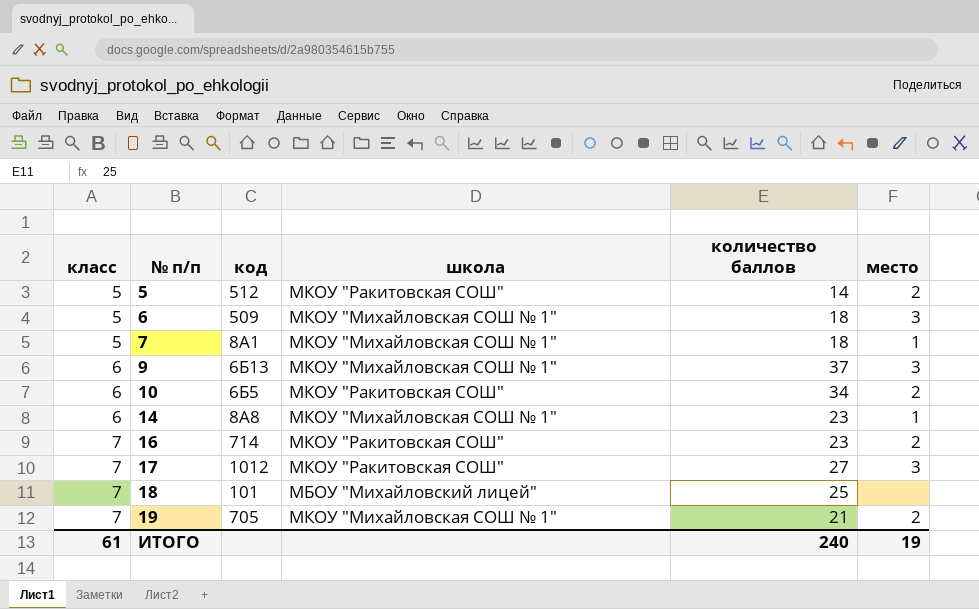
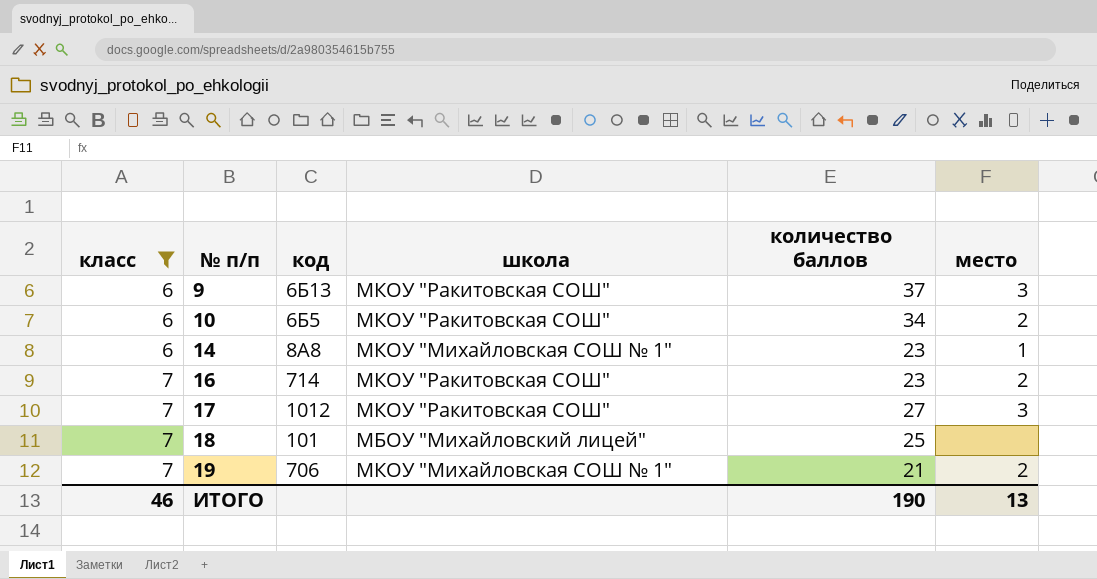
filter: none -> класс != 5
9 | школа: МКОУ "Михайловская СОШ № 1" -> МКОУ "Ракитовская СОШ"
19 | код: 705 -> 706
ИТОГО | класс: 61 -> 46
ИТОГО | количество баллов: 240 -> 190
ИТОГО | место: 19 -> 13

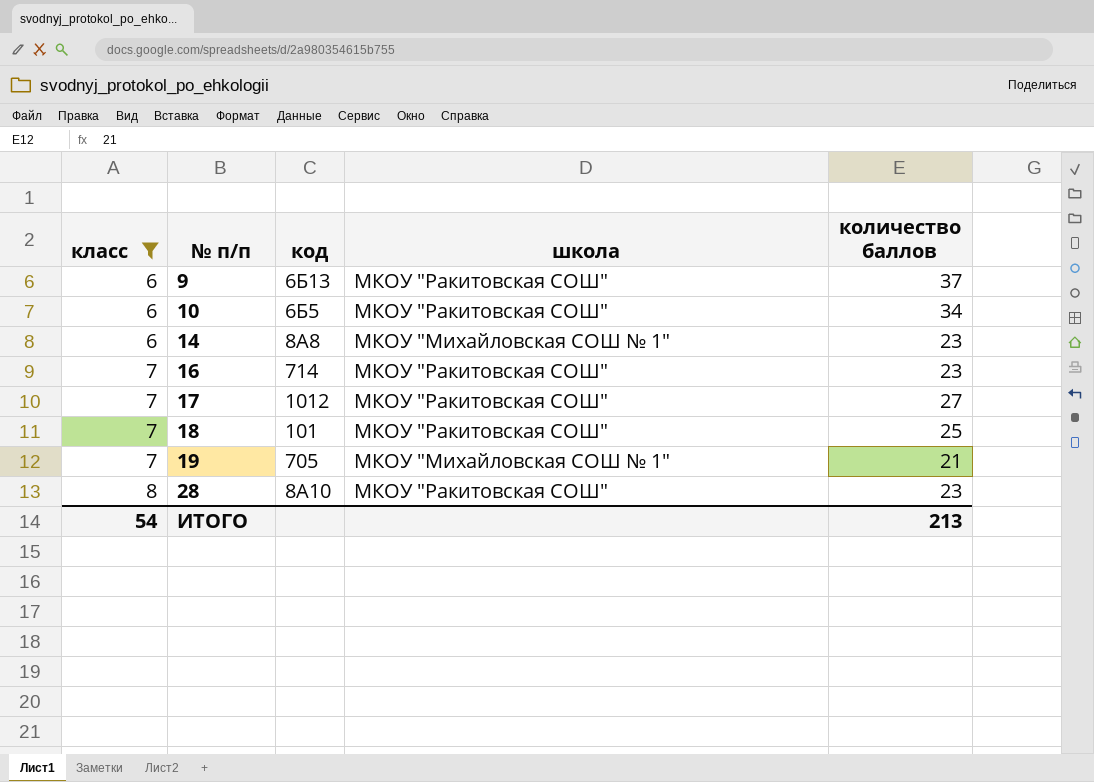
column место | position: 6 -> none
18 | школа: МБОУ "Михайловский лицей" -> МКОУ "Ракитовская СОШ"
19 | код: 706 -> 705
row 28: none -> 8 | 8А10 | МКОУ "Ракитовская СОШ" | 23
ИТОГО | класс: 46 -> 54
ИТОГО | количество баллов: 190 -> 213

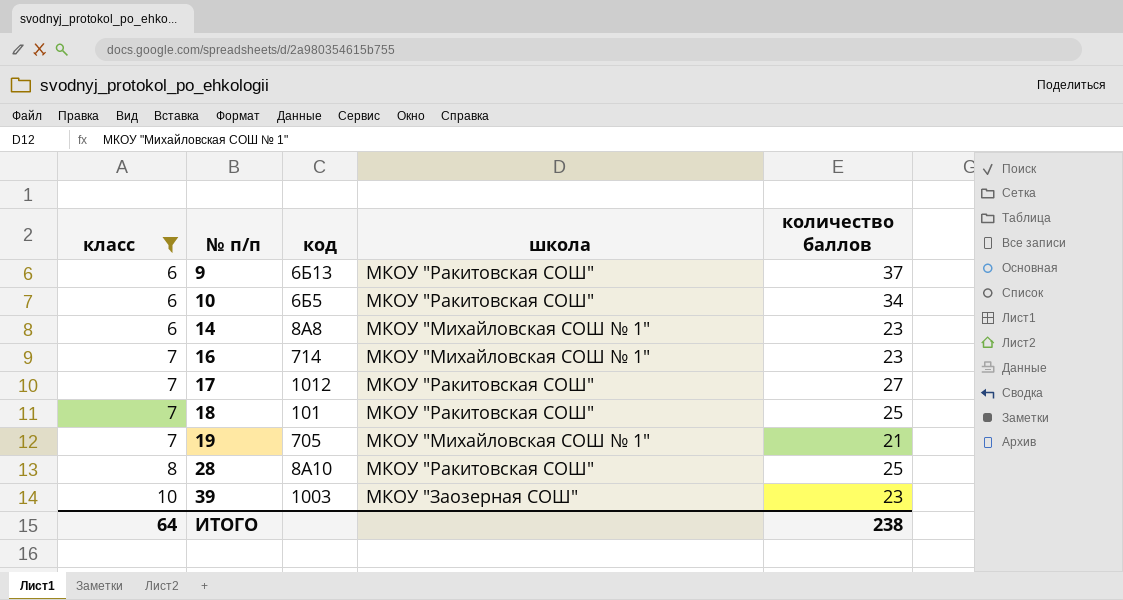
16 | школа: МКОУ "Ракитовская СОШ" -> МКОУ "Михайловская СОШ № 1"
28 | количество баллов: 23 -> 25
row 39: none -> 10 | 1003 | МКОУ "Заозерная СОШ" | 23
ИТОГО | класс: 54 -> 64
ИТОГО | количество баллов: 213 -> 238

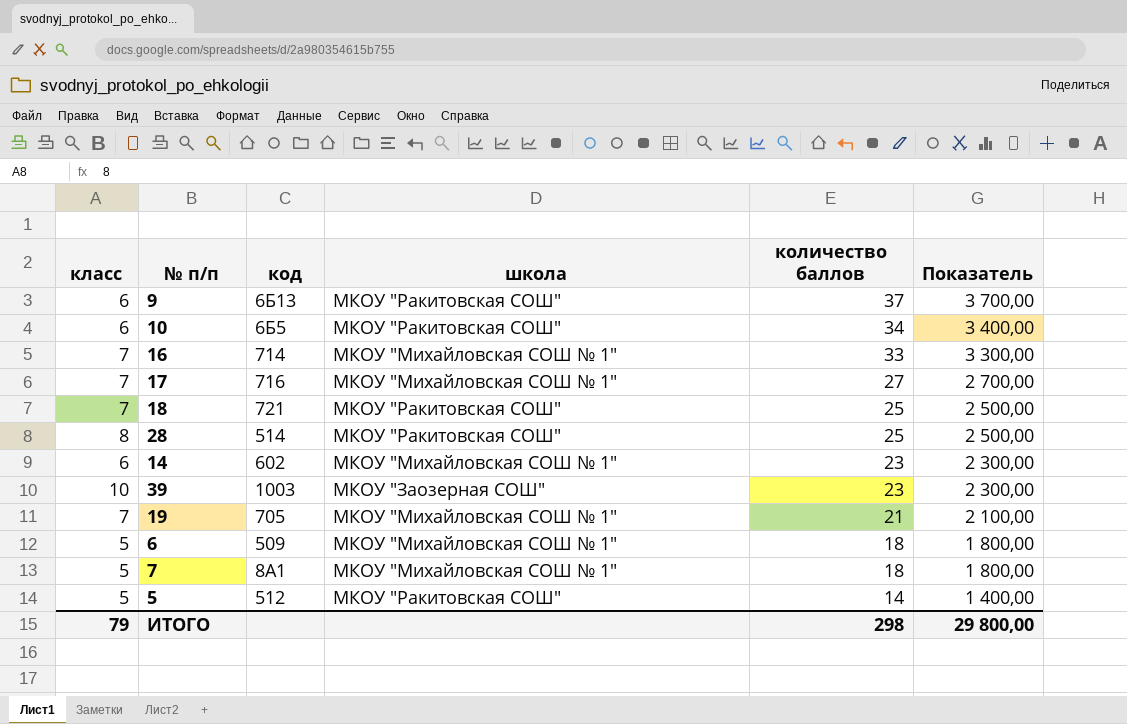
filter: класс != 5 -> none
row order: класс ascending -> количество баллов descending
column Показатель | formula: none -> [количество баллов] * 100
16 | количество баллов: 23 -> 33
17 | код: 1012 -> 716
17 | школа: МКОУ "Ракитовская СОШ" -> МКОУ "Михайловская СОШ № 1"
18 | код: 101 -> 721
28 | код: 8А10 -> 514
14 | код: 8А8 -> 602
ИТОГО | класс: 64 -> 79
ИТОГО | количество баллов: 238 -> 298

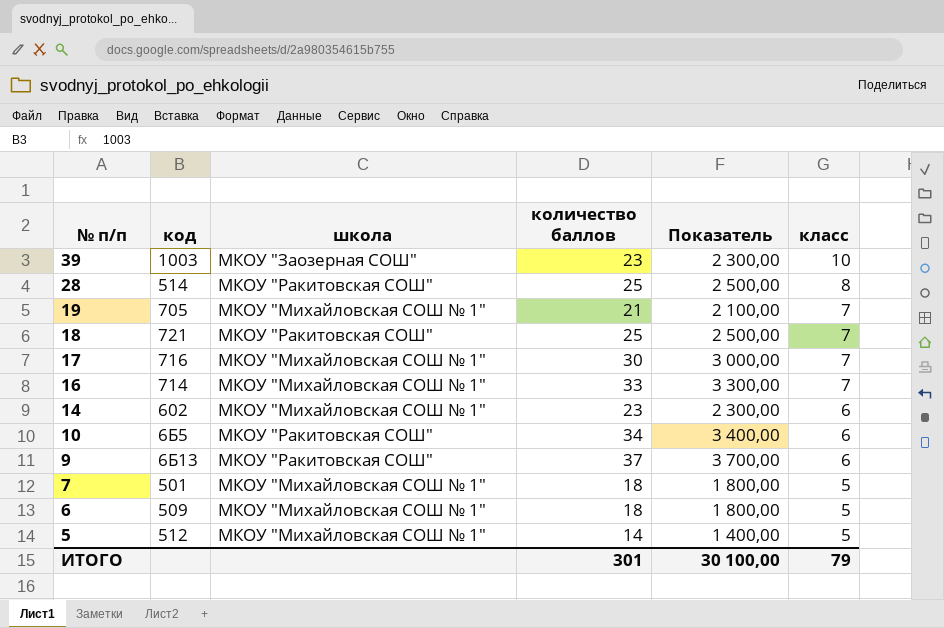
row order: количество баллов descending -> № п/п descending
column класс | position: 1 -> 6
17 | количество баллов: 27 -> 30
17 | Показатель: 2 700,00 -> 3 000,00
7 | код: 8А1 -> 501
5 | школа: МКОУ "Ракитовская СОШ" -> МКОУ "Михайловская СОШ № 1"
ИТОГО | количество баллов: 298 -> 301
ИТОГО | Показатель: 29 800,00 -> 30 100,00

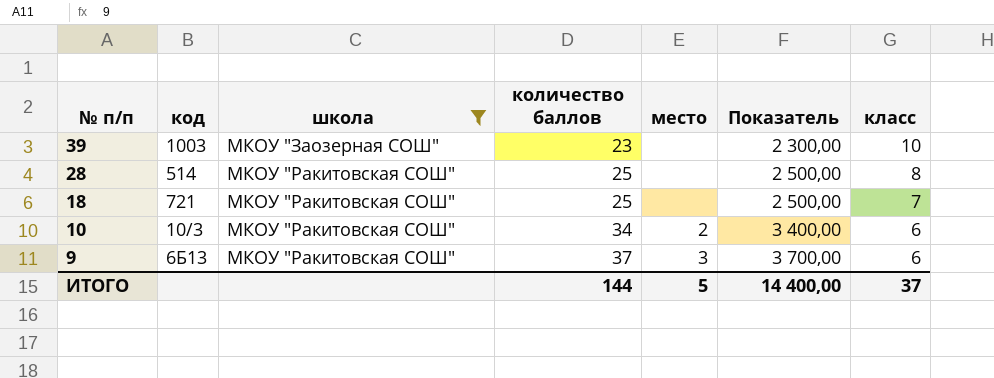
filter: none -> школа != МКОУ "Михайловская СОШ № 1"
column место | position: none -> 5
10 | код: 6Б5 -> 10/3
ИТОГО | количество баллов: 301 -> 144
ИТОГО | Показатель: 30 100,00 -> 14 400,00
ИТОГО | класс: 79 -> 37

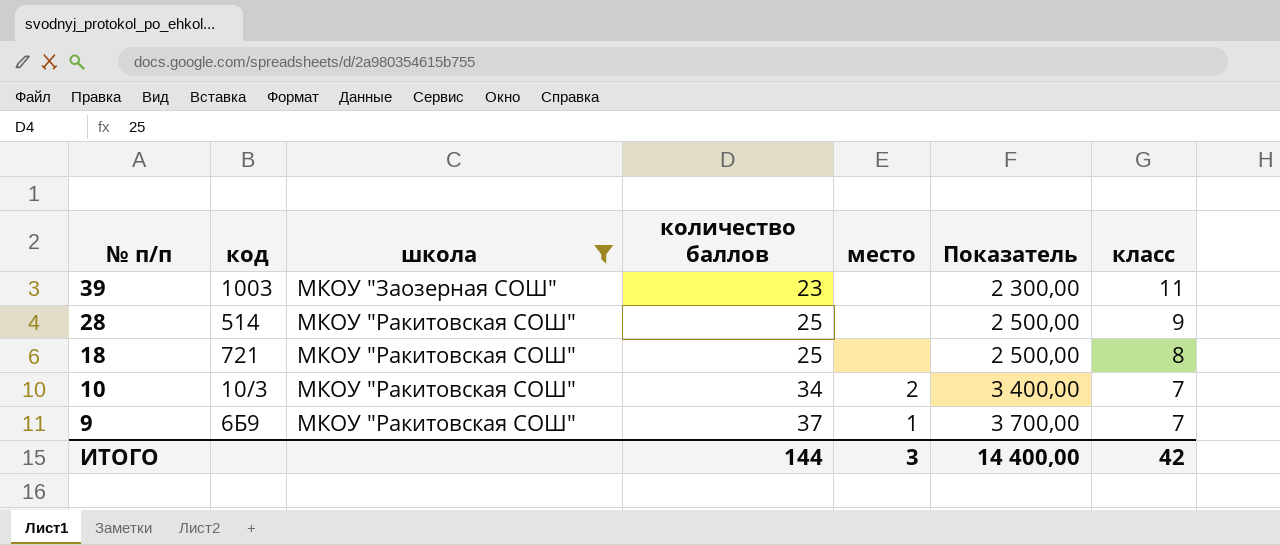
39 | класс: 10 -> 11
28 | класс: 8 -> 9
18 | класс: 7 -> 8
10 | класс: 6 -> 7
9 | код: 6Б13 -> 6Б9
9 | место: 3 -> 1
9 | класс: 6 -> 7
ИТОГО | место: 5 -> 3
ИТОГО | класс: 37 -> 42

